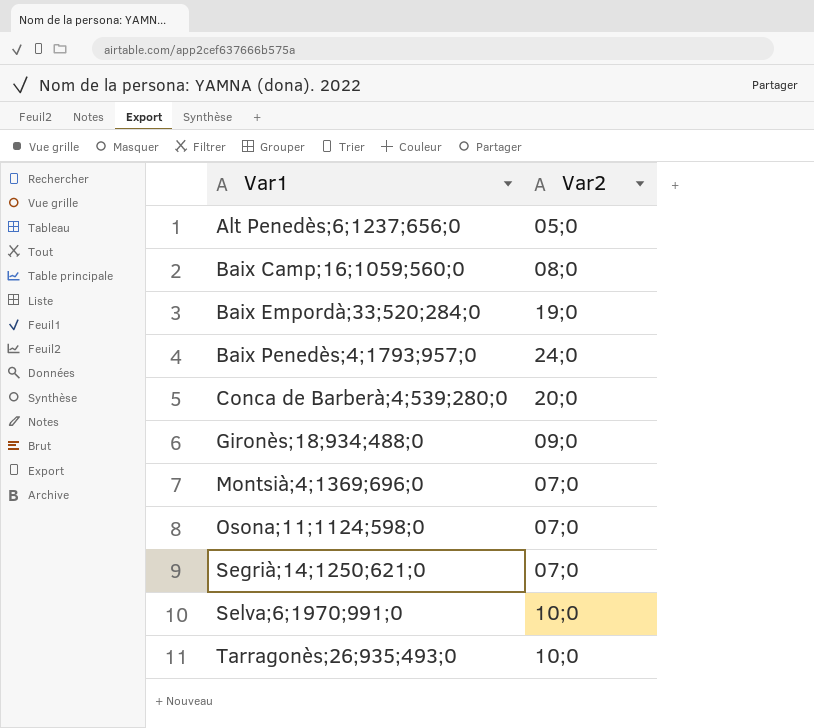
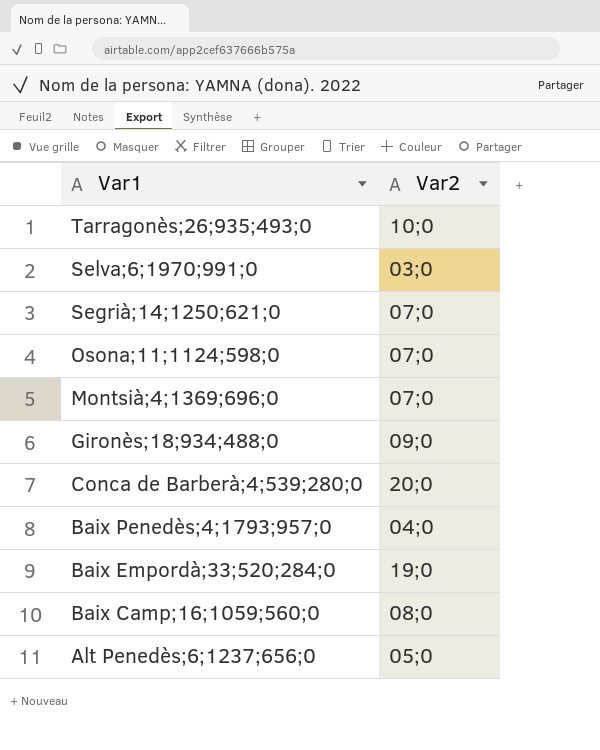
row order: Var1 ascending -> Var1 descending
Selva;6;1970;991;0 | Var2: 10;0 -> 03;0
Baix Penedès;4;1793;957;0 | Var2: 24;0 -> 04;0

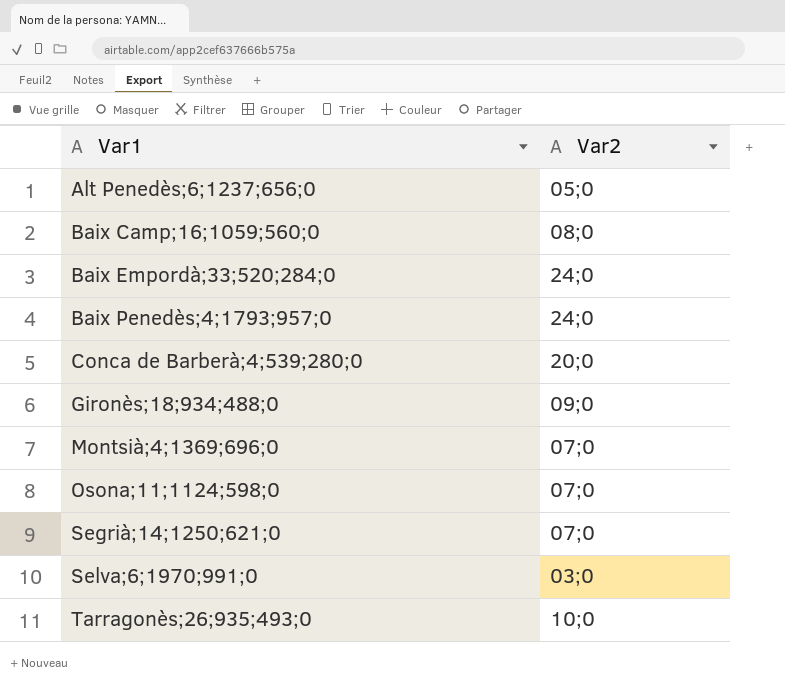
row order: Var1 descending -> Var1 ascending
Baix Empordà;33;520;284;0 | Var2: 19;0 -> 24;0
Baix Penedès;4;1793;957;0 | Var2: 04;0 -> 24;0

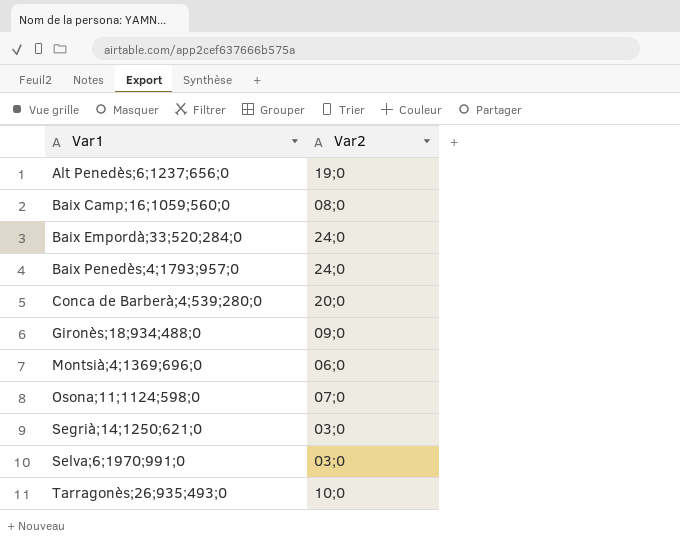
Alt Penedès;6;1237;656;0 | Var2: 05;0 -> 19;0
Montsià;4;1369;696;0 | Var2: 07;0 -> 06;0
Segrià;14;1250;621;0 | Var2: 07;0 -> 03;0

